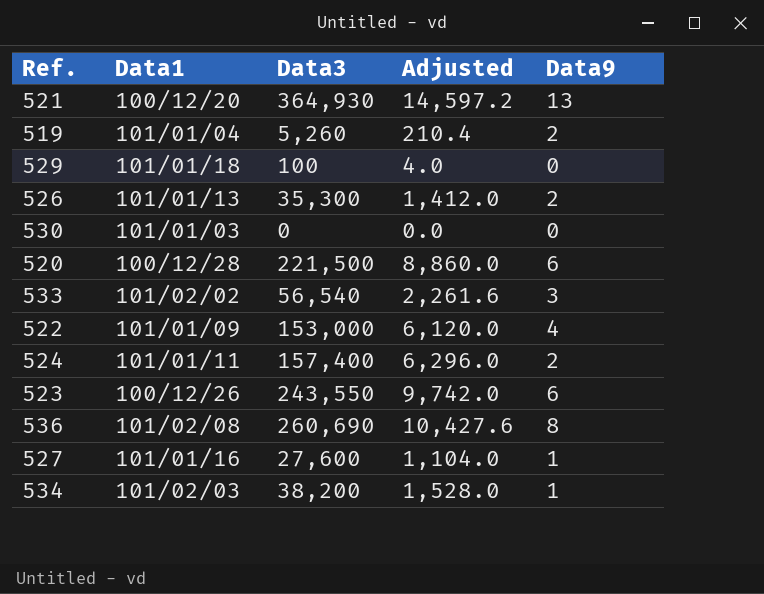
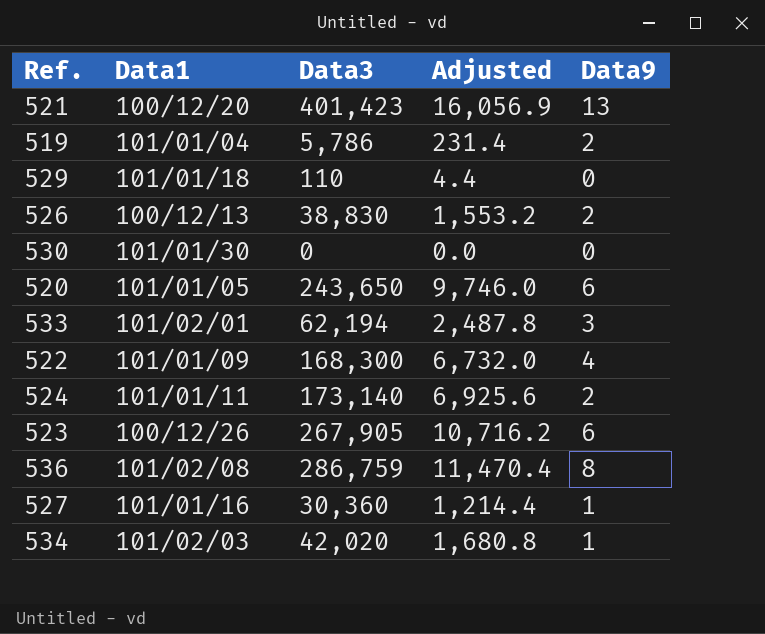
521 | Data3: 364,930 -> 401,423
521 | Adjusted: 14,597.2 -> 16,056.9
519 | Data3: 5,260 -> 5,786
519 | Adjusted: 210.4 -> 231.4
529 | Data3: 100 -> 110
529 | Adjusted: 4.0 -> 4.4
526 | Data1: 101/01/13 -> 100/12/13
526 | Data3: 35,300 -> 38,830
526 | Adjusted: 1,412.0 -> 1,553.2
530 | Data1: 101/01/03 -> 101/01/30
520 | Data1: 100/12/28 -> 101/01/05
520 | Data3: 221,500 -> 243,650
520 | Adjusted: 8,860.0 -> 9,746.0
533 | Data1: 101/02/02 -> 101/02/01
533 | Data3: 56,540 -> 62,194
533 | Adjusted: 2,261.6 -> 2,487.8
522 | Data3: 153,000 -> 168,300
522 | Adjusted: 6,120.0 -> 6,732.0
524 | Data3: 157,400 -> 173,140
524 | Adjusted: 6,296.0 -> 6,925.6
523 | Data3: 243,550 -> 267,905
523 | Adjusted: 9,742.0 -> 10,716.2
536 | Data3: 260,690 -> 286,759
536 | Adjusted: 10,427.6 -> 11,470.4
527 | Data3: 27,600 -> 30,360
527 | Adjusted: 1,104.0 -> 1,214.4
534 | Data3: 38,200 -> 42,020
534 | Adjusted: 1,528.0 -> 1,680.8

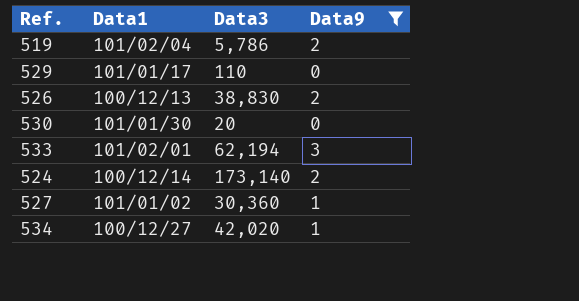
filter: none -> Data9 <= 3
column Adjusted | formula: [Data3] * 0.04 -> none
519 | Data1: 101/01/04 -> 101/02/04
529 | Data1: 101/01/18 -> 101/01/17
530 | Data3: 0 -> 20
524 | Data1: 101/01/11 -> 100/12/14
527 | Data1: 101/01/16 -> 101/01/02
534 | Data1: 101/02/03 -> 100/12/27

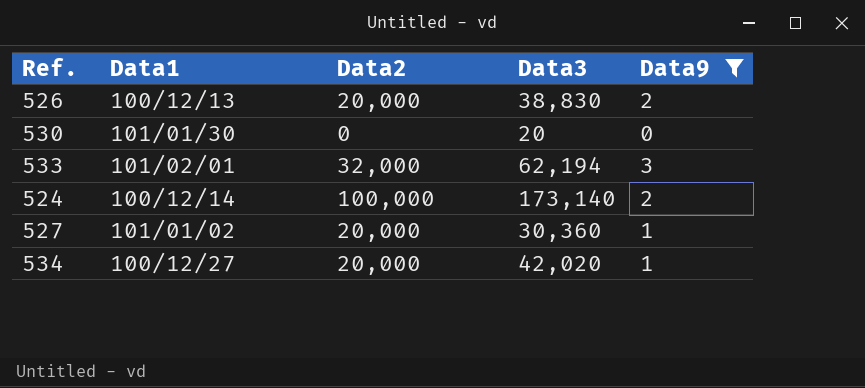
column Data2 | position: none -> 3
row 519: 101/02/04 | 5,786 | 2 -> none
row 529: 101/01/17 | 110 | 0 -> none

